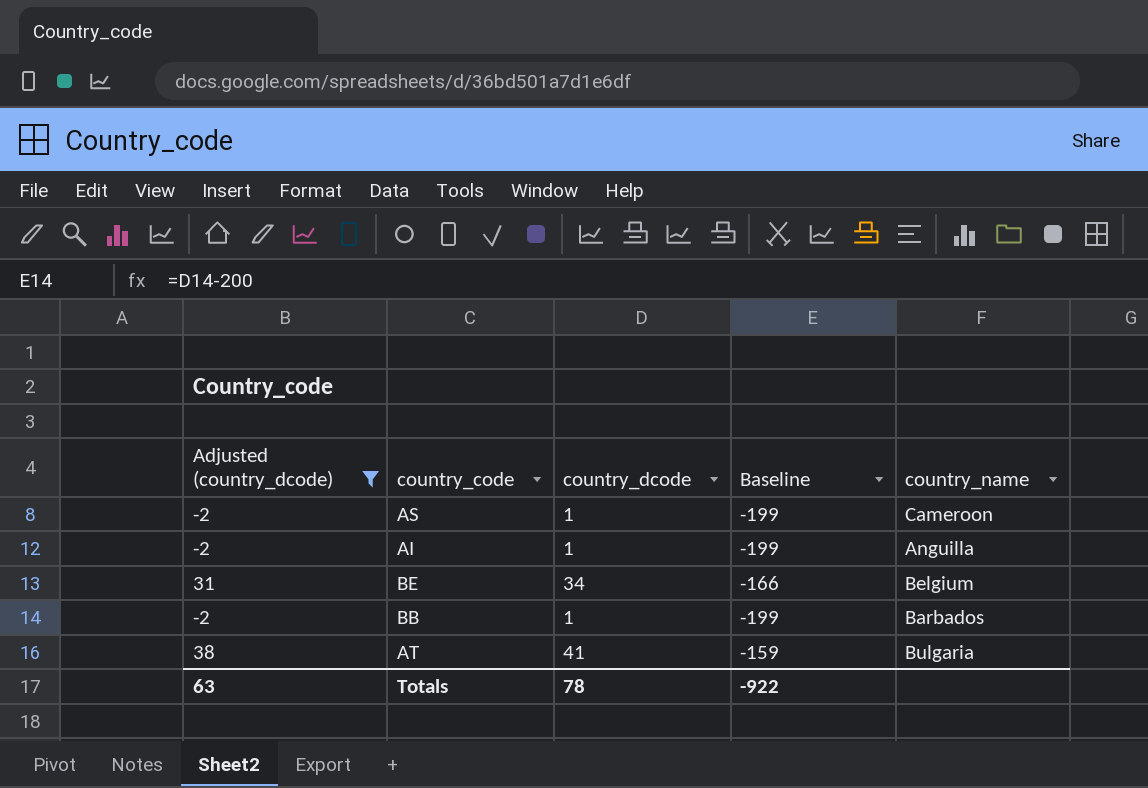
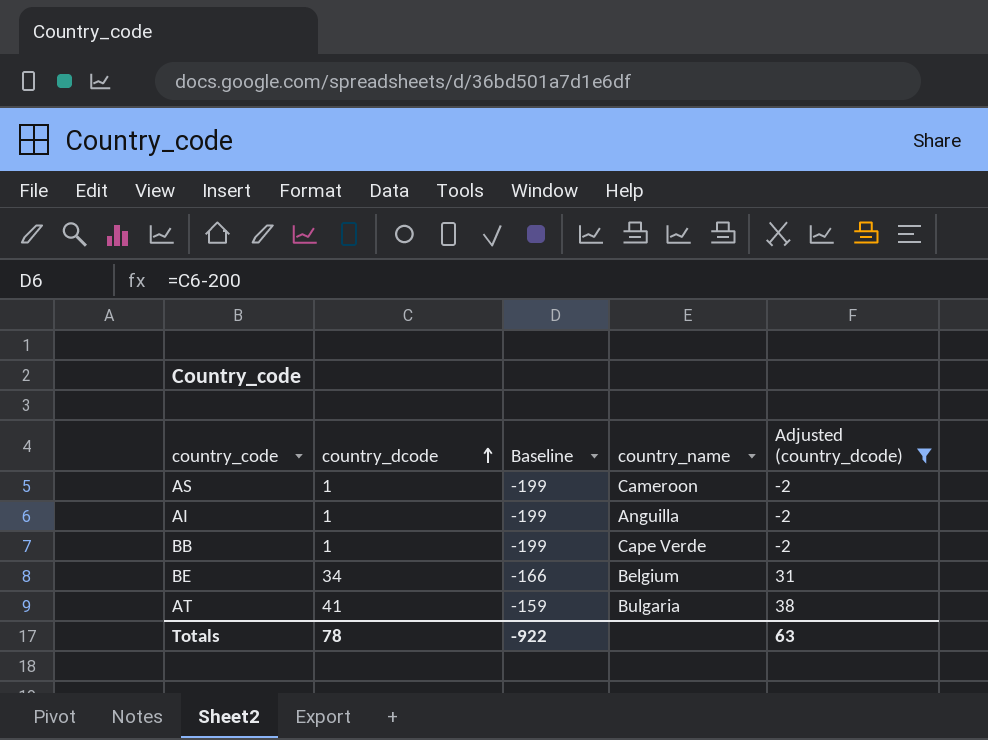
row order: none -> country_dcode ascending
column Adjusted (country_dcode) | position: 1 -> 5
BB | country_name: Barbados -> Cape Verde

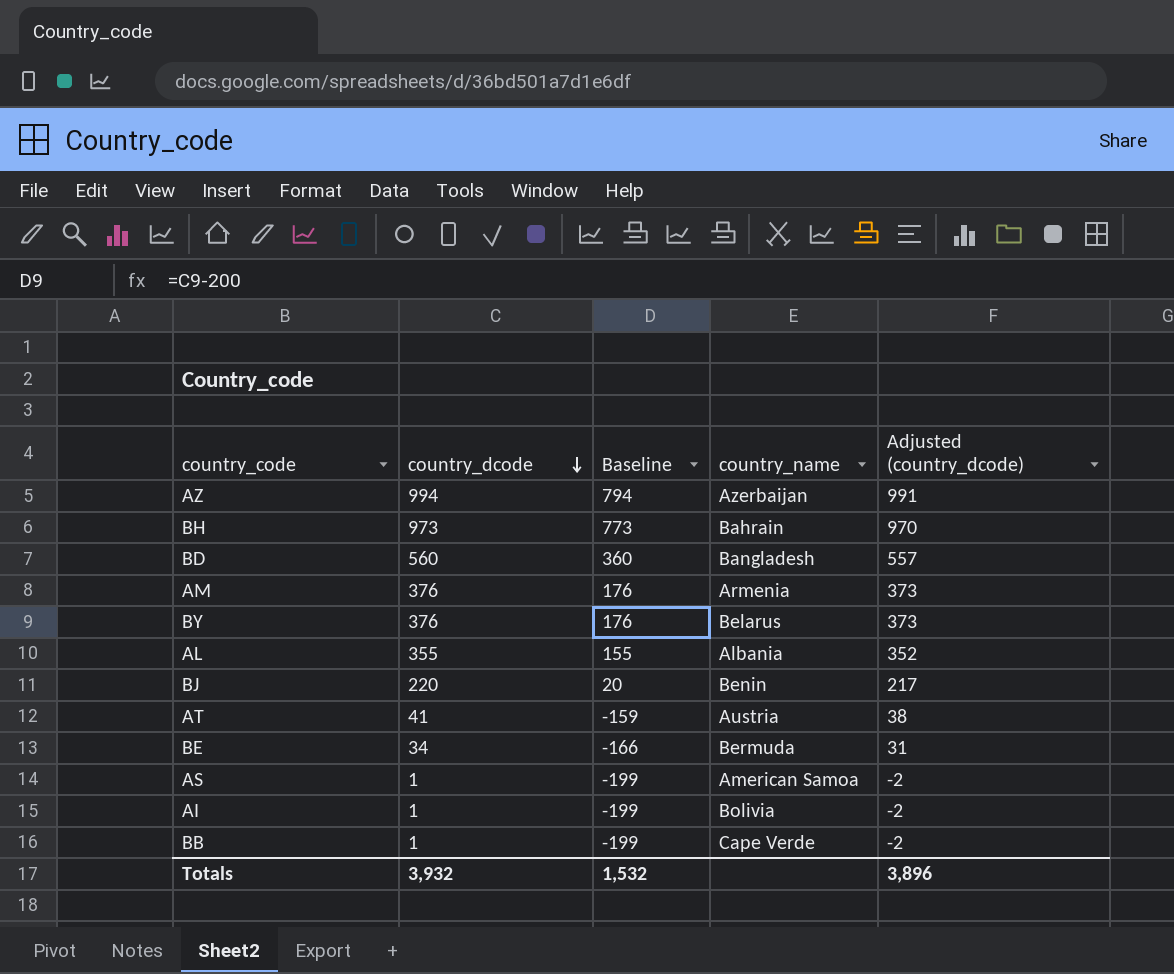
filter: Adjusted (country_dcode) <= 38 -> none
row order: country_dcode ascending -> country_dcode descending
AT | country_name: Bulgaria -> Austria
BE | country_name: Belgium -> Bermuda
AS | country_name: Cameroon -> American Samoa
AI | country_name: Anguilla -> Bolivia
Totals | country_dcode: 78 -> 3,932
Totals | Baseline: -922 -> 1,532
Totals | Adjusted (country_dcode): 63 -> 3,896

